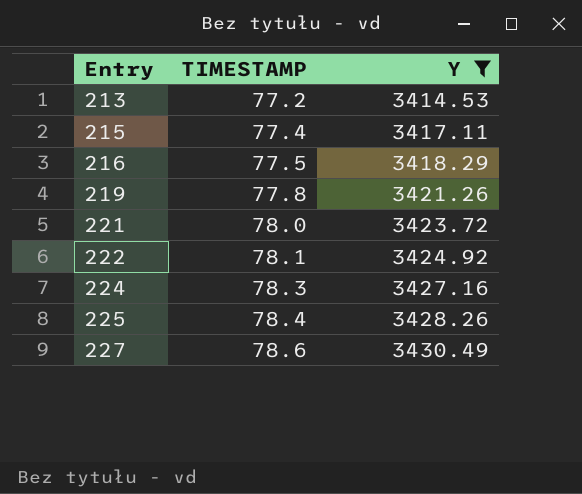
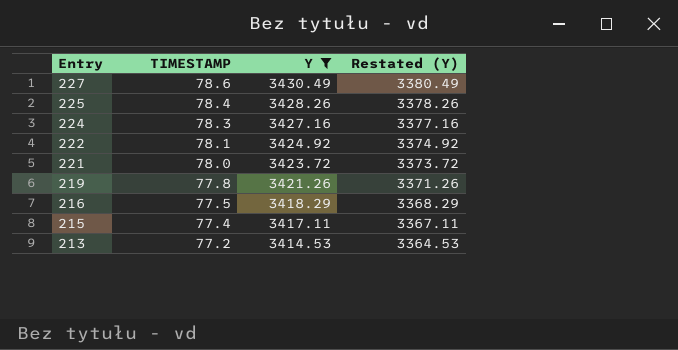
row order: Entry ascending -> Entry descending
column Restated (Y) | formula: none -> [Y] - 50

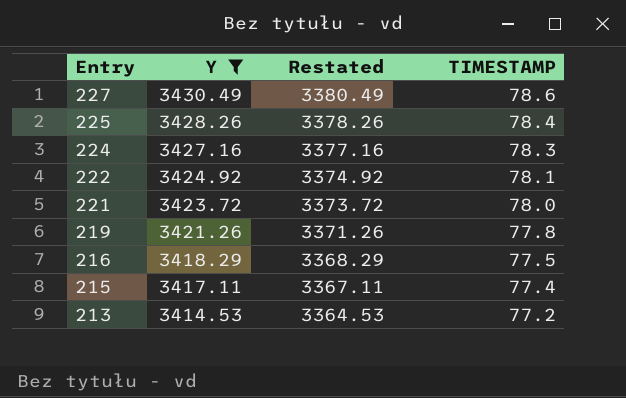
column name: Restated (Y) -> Restated
column TIMESTAMP | position: 2 -> 4

